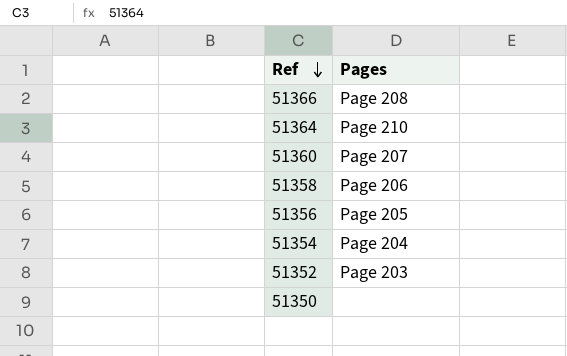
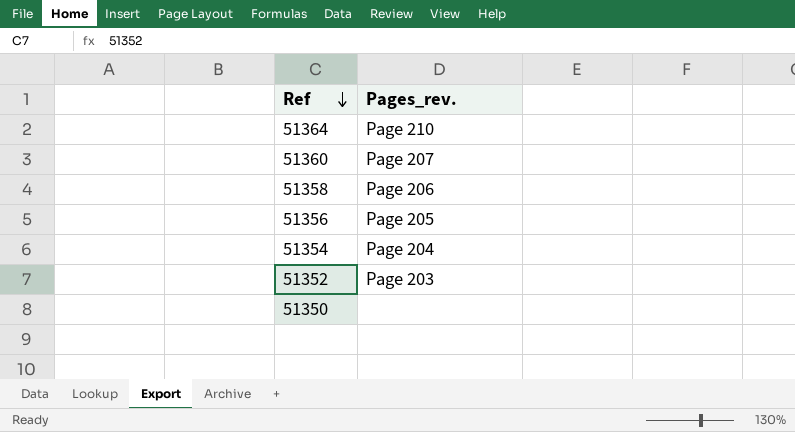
column name: Pages -> Pages_rev.
row 51366: Page 208 -> none

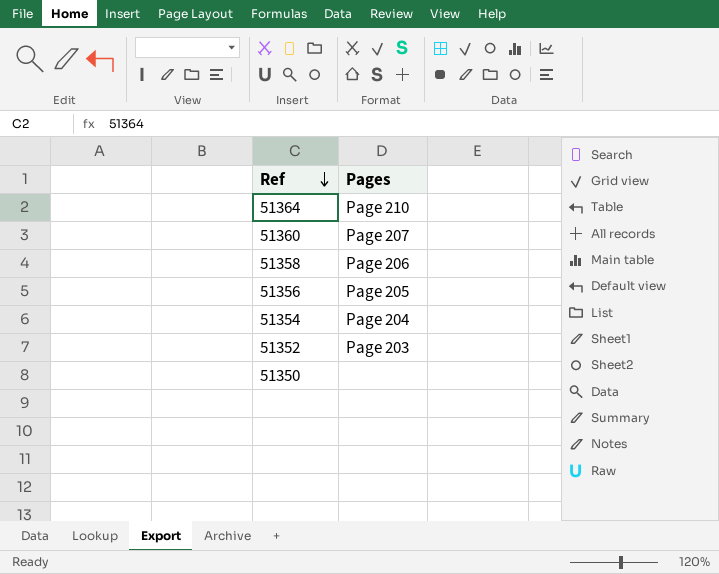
column name: Pages_rev. -> Pages

